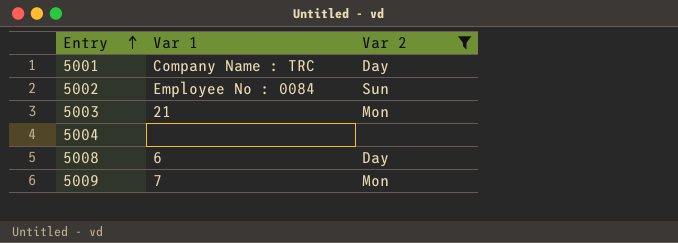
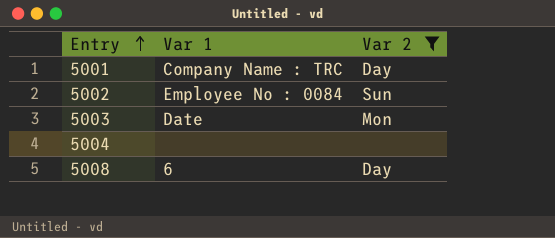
row 5009: 7 | Mon -> none
5003 | Var 1: 21 -> Date

